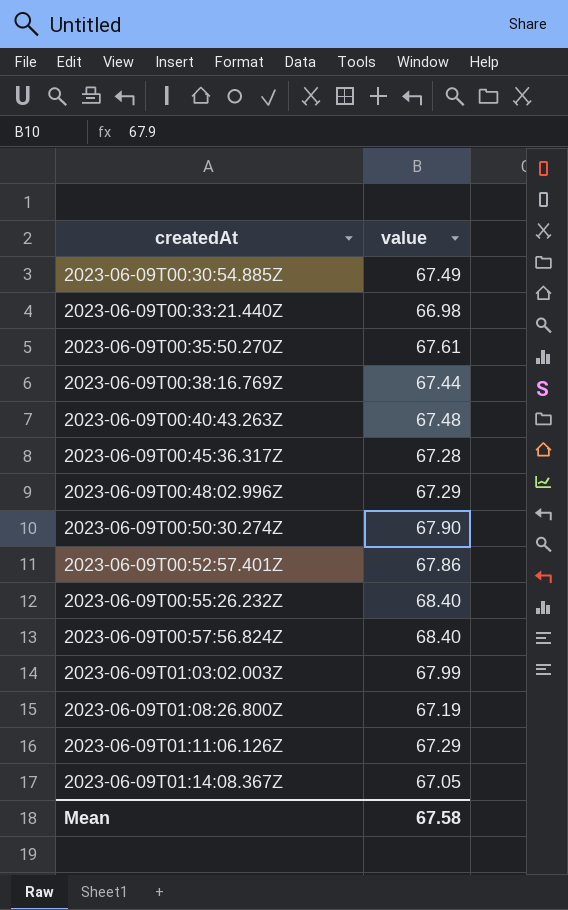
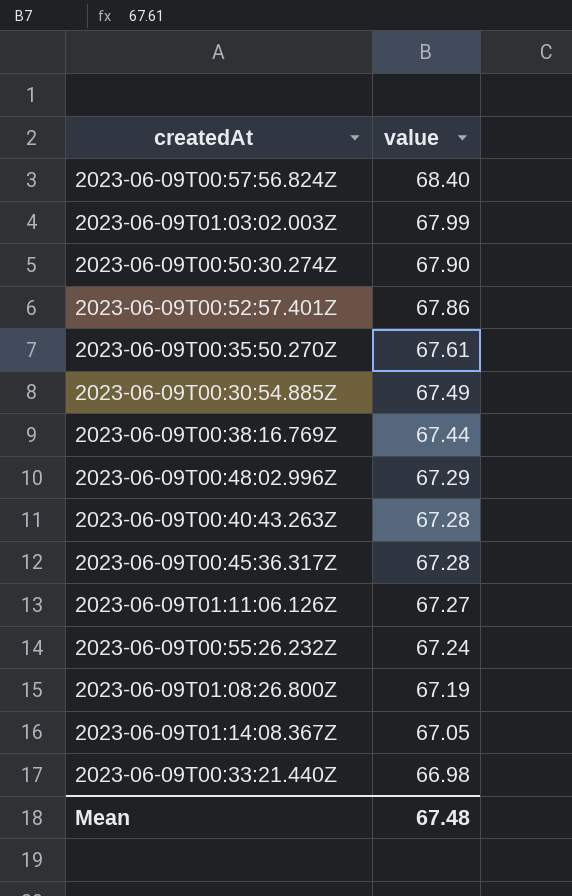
row order: createdAt ascending -> value descending
2023-06-09T00:40:43.263Z | value: 67.48 -> 67.28
2023-06-09T01:11:06.126Z | value: 67.29 -> 67.27
2023-06-09T00:55:26.232Z | value: 68.40 -> 67.24
Mean | value: 67.58 -> 67.48

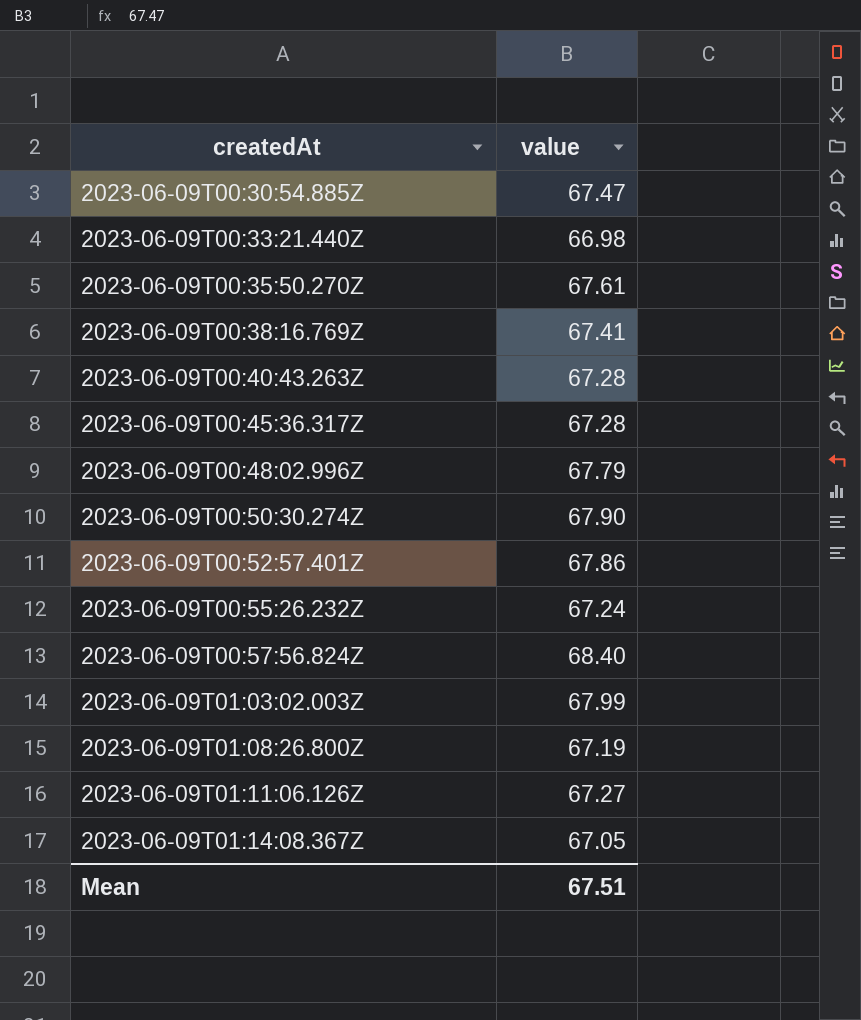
row order: value descending -> createdAt ascending
2023-06-09T00:30:54.885Z | value: 67.49 -> 67.47
2023-06-09T00:38:16.769Z | value: 67.44 -> 67.41
2023-06-09T00:48:02.996Z | value: 67.29 -> 67.79
Mean | value: 67.48 -> 67.51

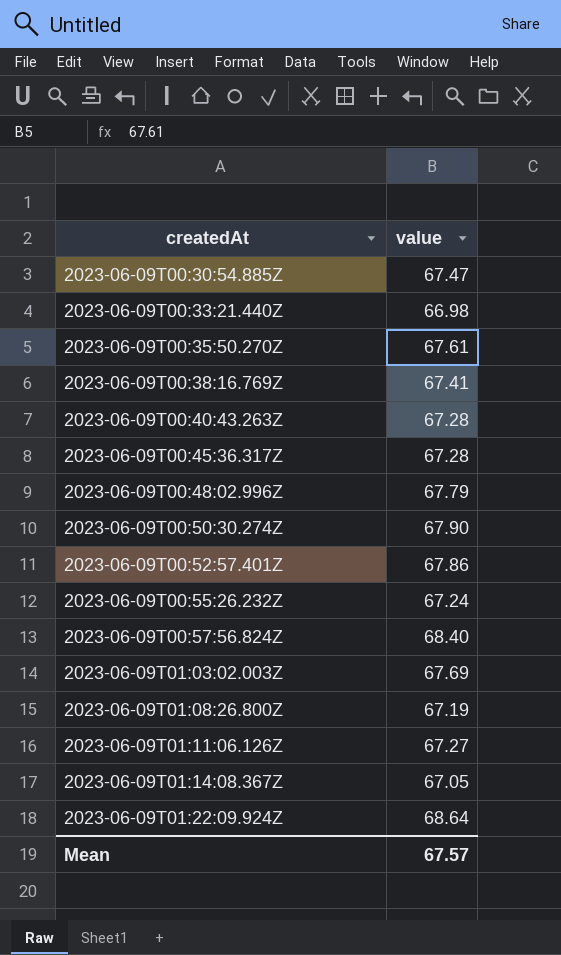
2023-06-09T01:03:02.003Z | value: 67.99 -> 67.69
row 2023-06-09T01:22:09.924Z: none -> 68.64
Mean | value: 67.51 -> 67.57

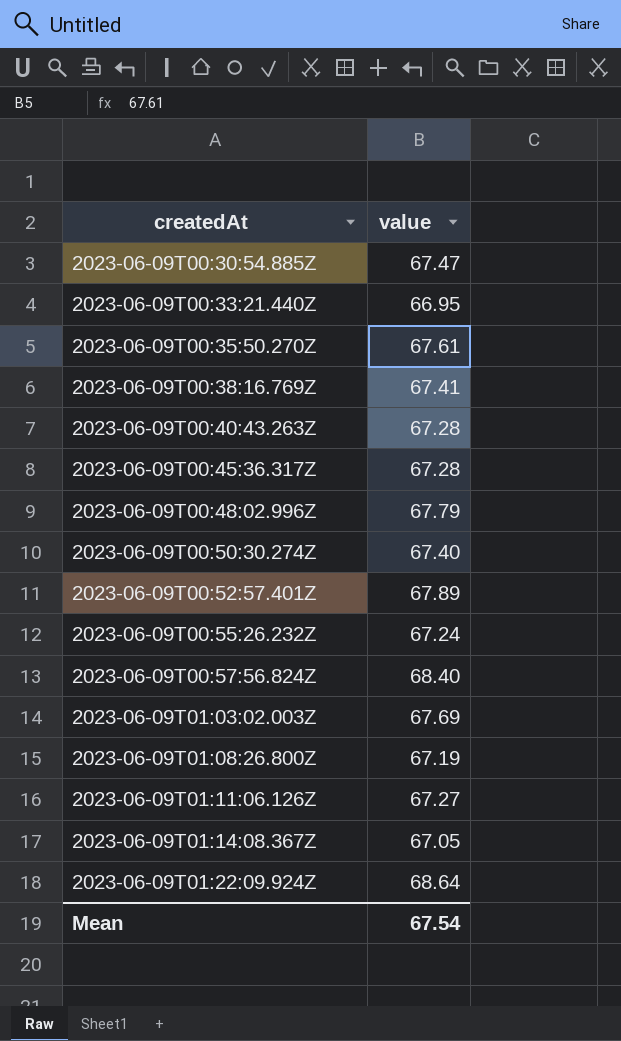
2023-06-09T00:33:21.440Z | value: 66.98 -> 66.95
2023-06-09T00:50:30.274Z | value: 67.90 -> 67.40
2023-06-09T00:52:57.401Z | value: 67.86 -> 67.89
Mean | value: 67.57 -> 67.54

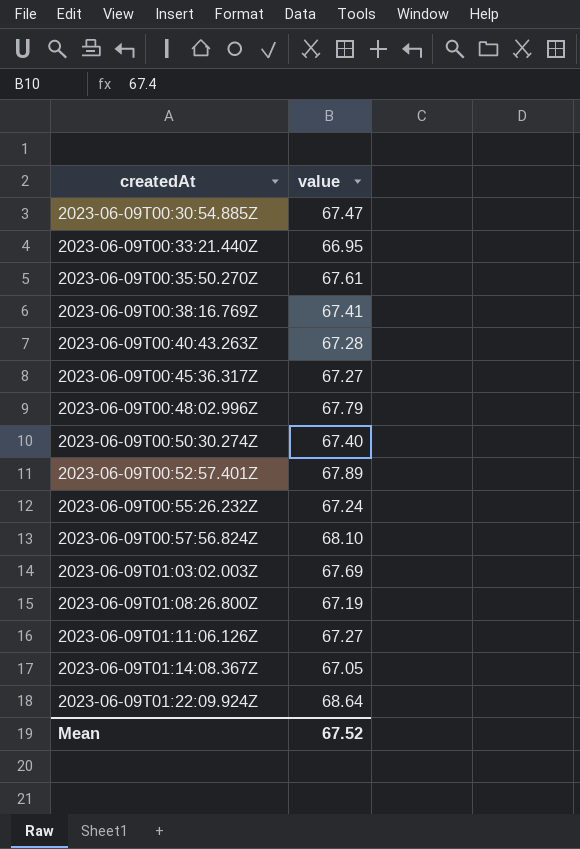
2023-06-09T00:45:36.317Z | value: 67.28 -> 67.27
2023-06-09T00:57:56.824Z | value: 68.40 -> 68.10
Mean | value: 67.54 -> 67.52

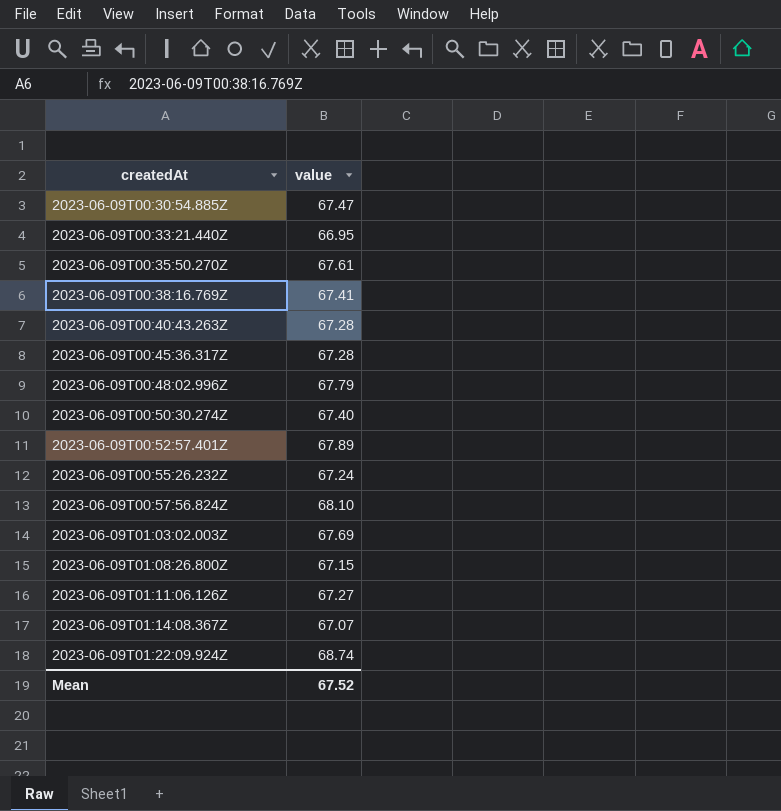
2023-06-09T00:45:36.317Z | value: 67.27 -> 67.28
2023-06-09T01:08:26.800Z | value: 67.19 -> 67.15
2023-06-09T01:14:08.367Z | value: 67.05 -> 67.07
2023-06-09T01:22:09.924Z | value: 68.64 -> 68.74

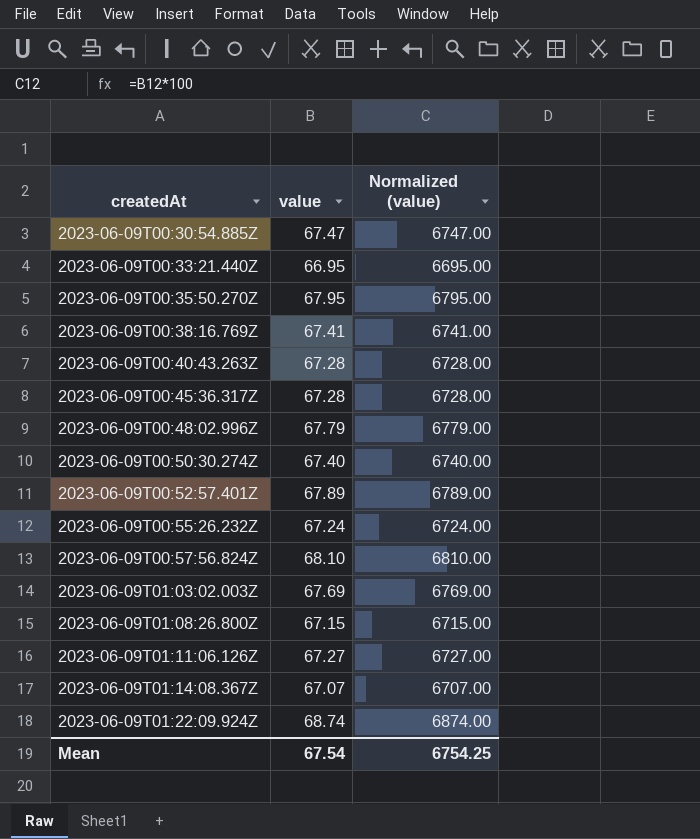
column Normalized (value) | formula: none -> [value] * 100
2023-06-09T00:35:50.270Z | value: 67.61 -> 67.95
Mean | value: 67.52 -> 67.54

